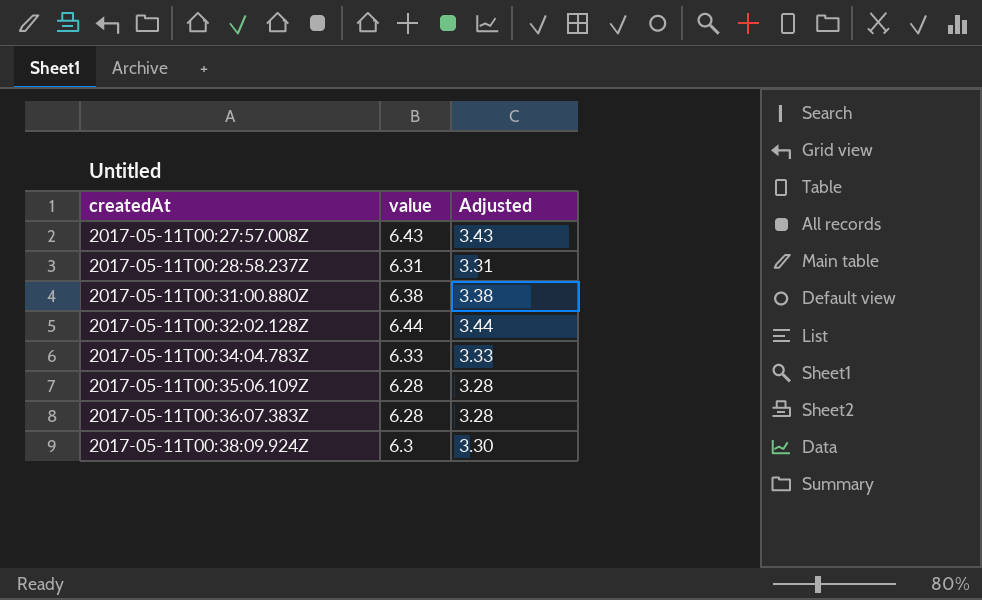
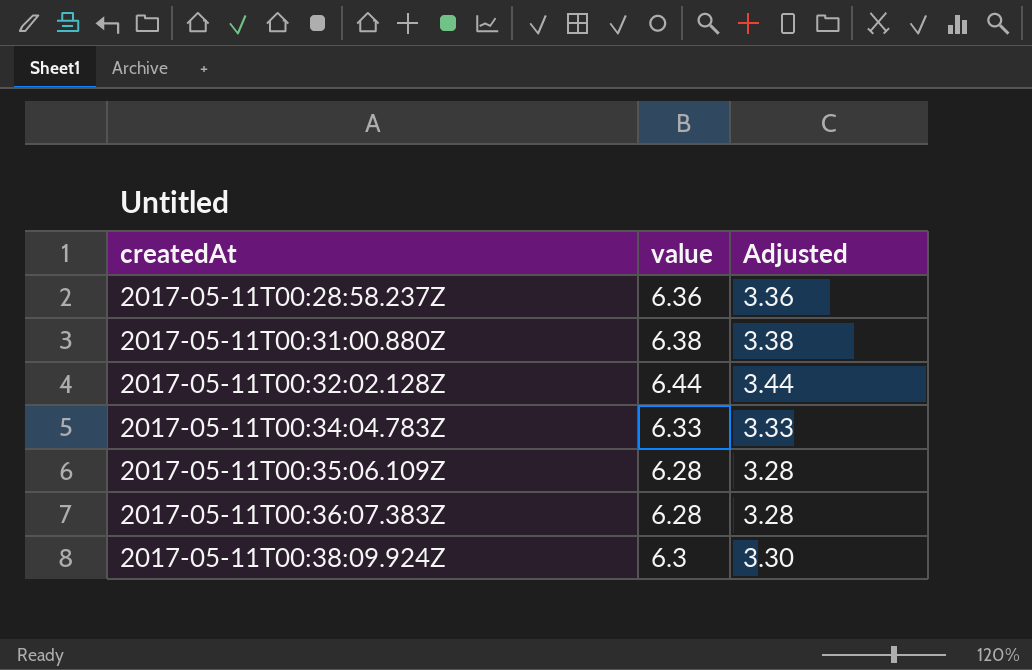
row 2017-05-11T00:27:57.008Z: 6.43 | 3.43 -> none
2017-05-11T00:28:58.237Z | value: 6.31 -> 6.36
2017-05-11T00:28:58.237Z | Adjusted: 3.31 -> 3.36

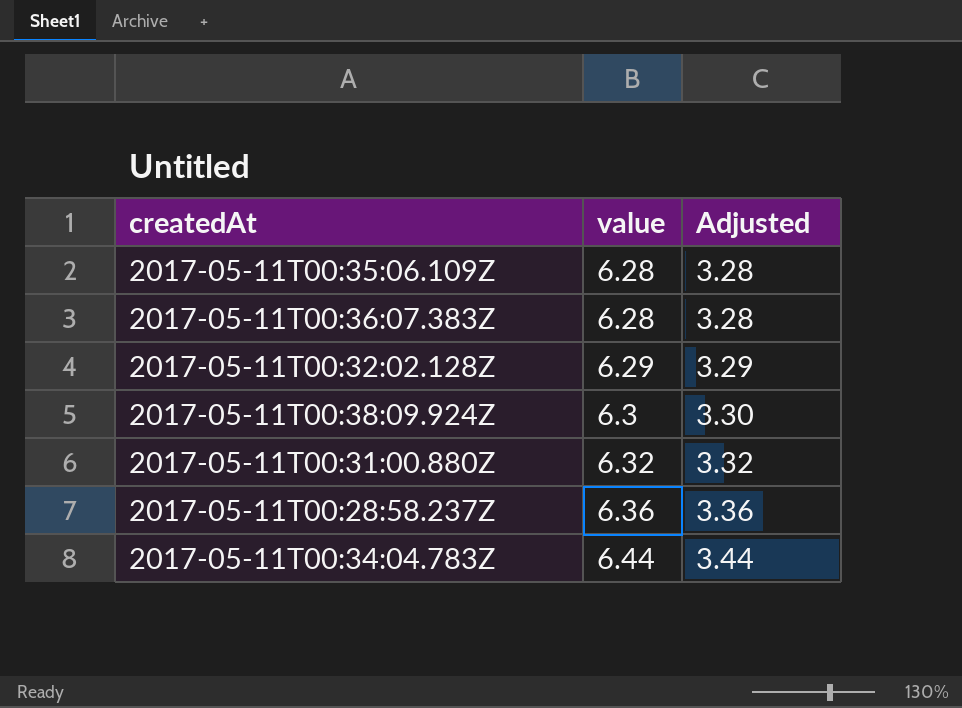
row order: createdAt ascending -> value ascending
2017-05-11T00:32:02.128Z | value: 6.44 -> 6.29
2017-05-11T00:32:02.128Z | Adjusted: 3.44 -> 3.29
2017-05-11T00:31:00.880Z | value: 6.38 -> 6.32
2017-05-11T00:31:00.880Z | Adjusted: 3.38 -> 3.32
2017-05-11T00:34:04.783Z | value: 6.33 -> 6.44
2017-05-11T00:34:04.783Z | Adjusted: 3.33 -> 3.44

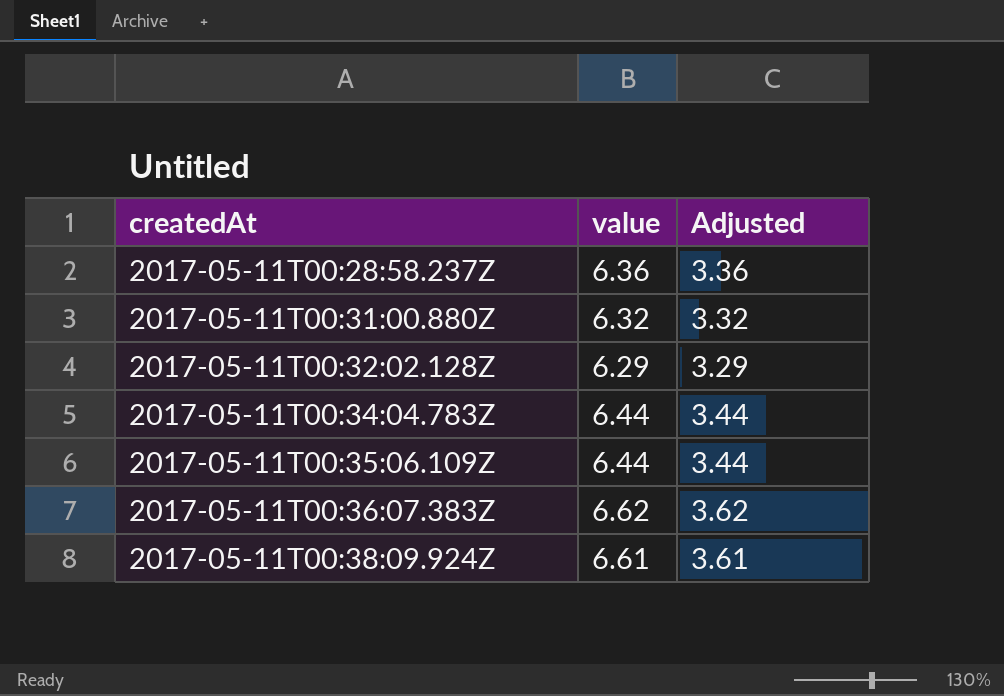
row order: value ascending -> createdAt ascending
2017-05-11T00:35:06.109Z | value: 6.28 -> 6.44
2017-05-11T00:35:06.109Z | Adjusted: 3.28 -> 3.44
2017-05-11T00:36:07.383Z | value: 6.28 -> 6.62
2017-05-11T00:36:07.383Z | Adjusted: 3.28 -> 3.62
2017-05-11T00:38:09.924Z | value: 6.3 -> 6.61
2017-05-11T00:38:09.924Z | Adjusted: 3.30 -> 3.61

